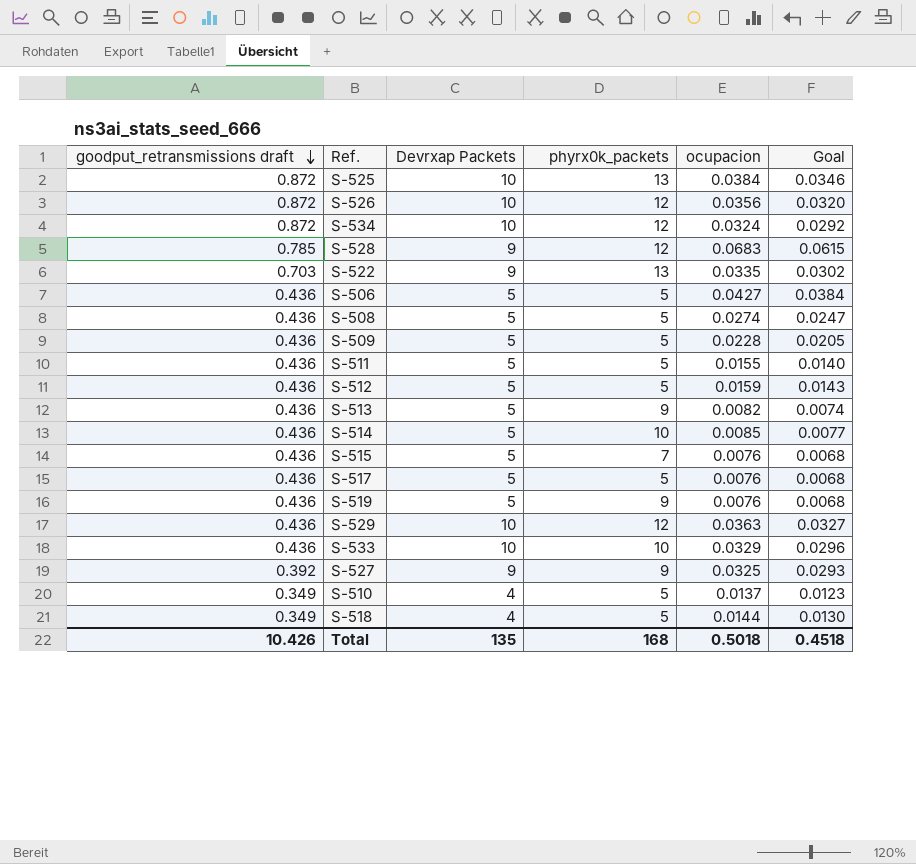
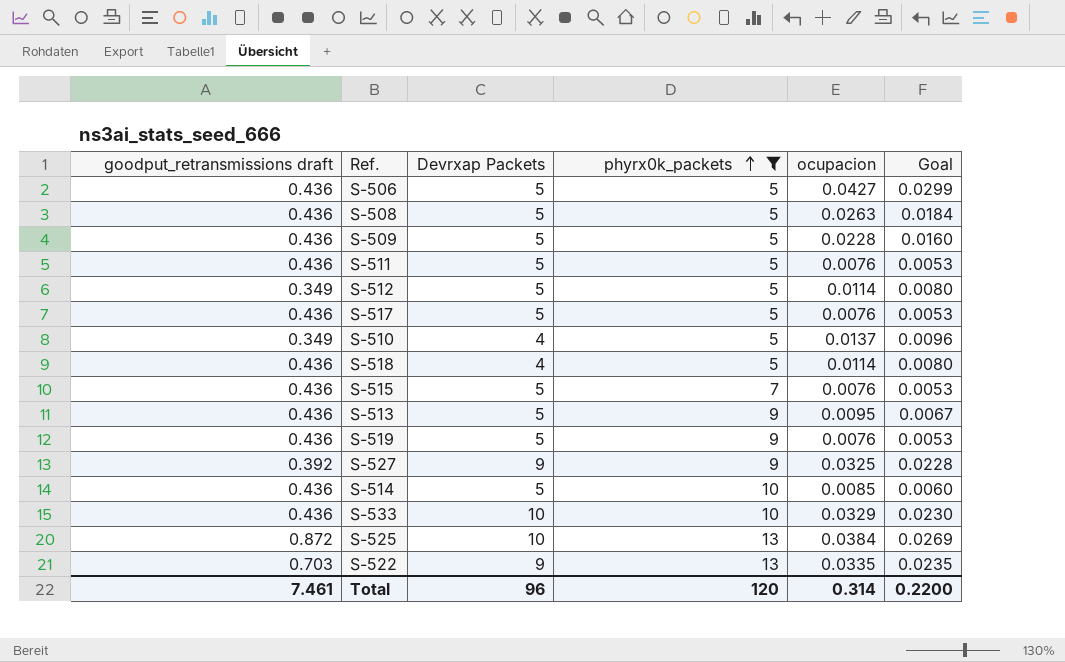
filter: none -> phyrx0k_packets != 12
row order: goodput_retransmissions draft descending -> phyrx0k_packets ascending
column Goal | formula: [ocupacion] * 0.9 -> [ocupacion] * 0.7
S-508 | ocupacion: 0.0274 -> 0.0263
S-511 | ocupacion: 0.0155 -> 0.0076
S-512 | goodput_retransmissions draft: 0.436 -> 0.349
S-512 | ocupacion: 0.0159 -> 0.0114
S-518 | goodput_retransmissions draft: 0.349 -> 0.436
S-518 | ocupacion: 0.0144 -> 0.0114
S-513 | ocupacion: 0.0082 -> 0.0095
Total | goodput_retransmissions draft: 10.426 -> 7.461
Total | Devrxap Packets: 135 -> 96
Total | phyrx0k_packets: 168 -> 120
Total | ocupacion: 0.5018 -> 0.314
Total | Goal: 0.4518 -> 0.2200

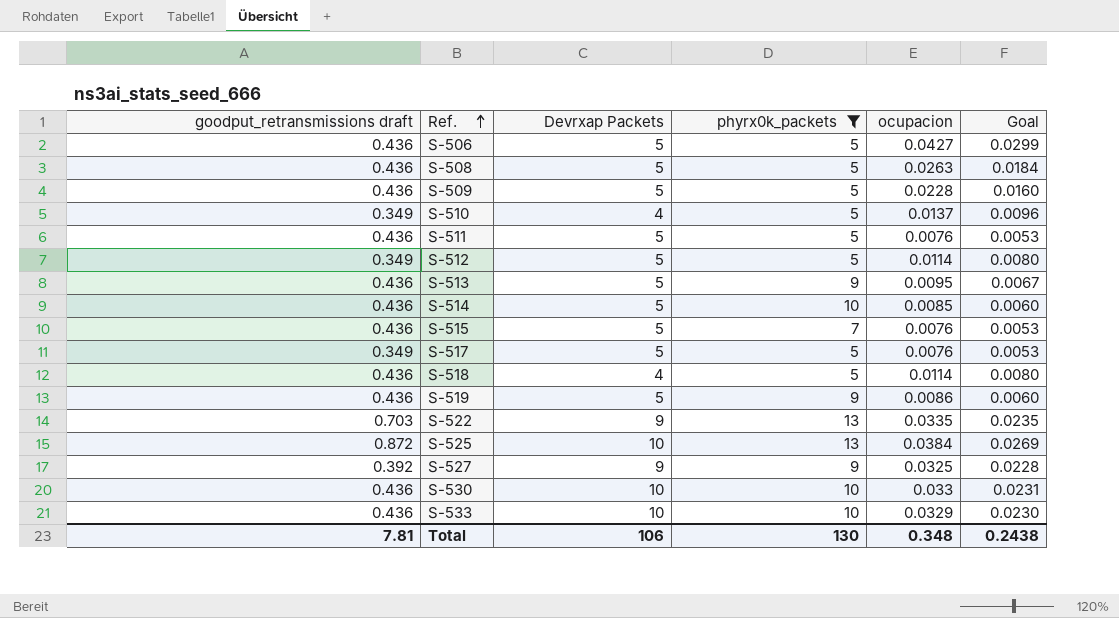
row order: phyrx0k_packets ascending -> Ref. ascending
S-517 | goodput_retransmissions draft: 0.436 -> 0.349
S-519 | ocupacion: 0.0076 -> 0.0086
S-519 | Goal: 0.0053 -> 0.0060
row S-530: none -> 0.436 | 10 | 10 | 0.033 | 0.0231
Total | goodput_retransmissions draft: 7.461 -> 7.81
Total | Devrxap Packets: 96 -> 106
Total | phyrx0k_packets: 120 -> 130
Total | ocupacion: 0.314 -> 0.348
Total | Goal: 0.2200 -> 0.2438

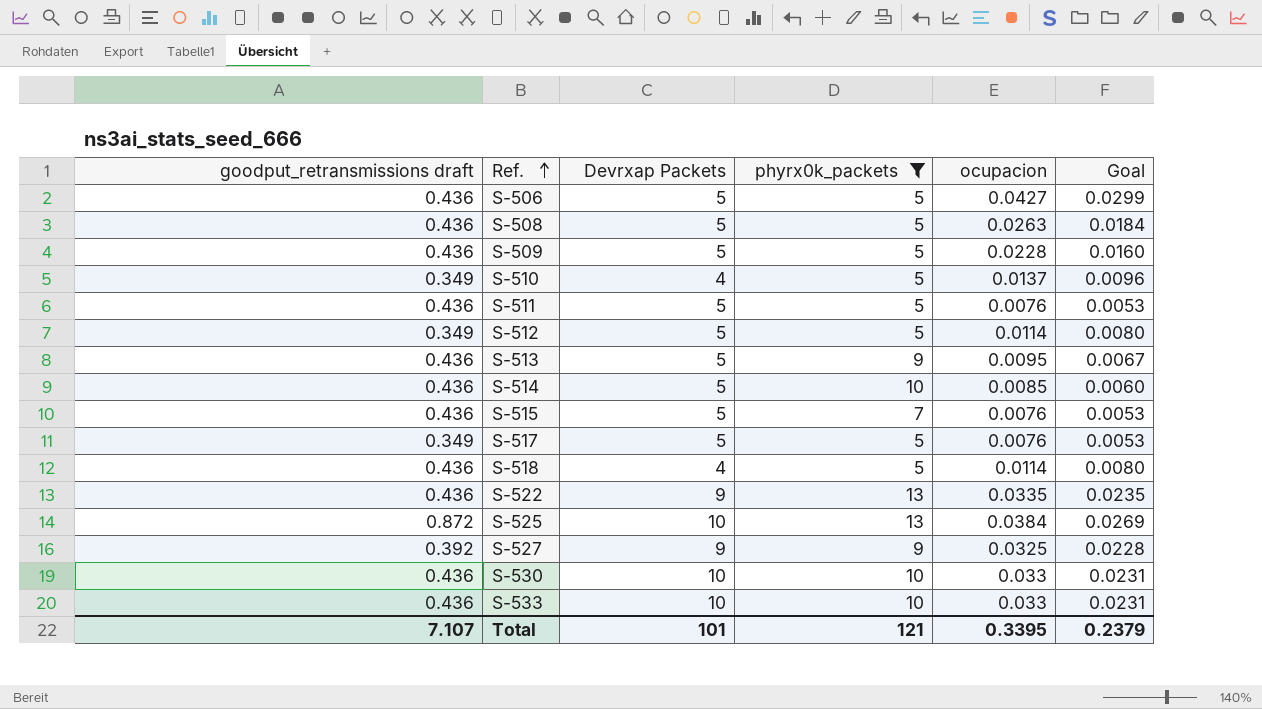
row S-519: 0.436 | 5 | 9 | 0.0086 | 0.0060 -> none
S-522 | goodput_retransmissions draft: 0.703 -> 0.436
S-533 | ocupacion: 0.0329 -> 0.033
S-533 | Goal: 0.0230 -> 0.0231
Total | goodput_retransmissions draft: 7.81 -> 7.107
Total | Devrxap Packets: 106 -> 101
Total | phyrx0k_packets: 130 -> 121
Total | ocupacion: 0.348 -> 0.3395
Total | Goal: 0.2438 -> 0.2379

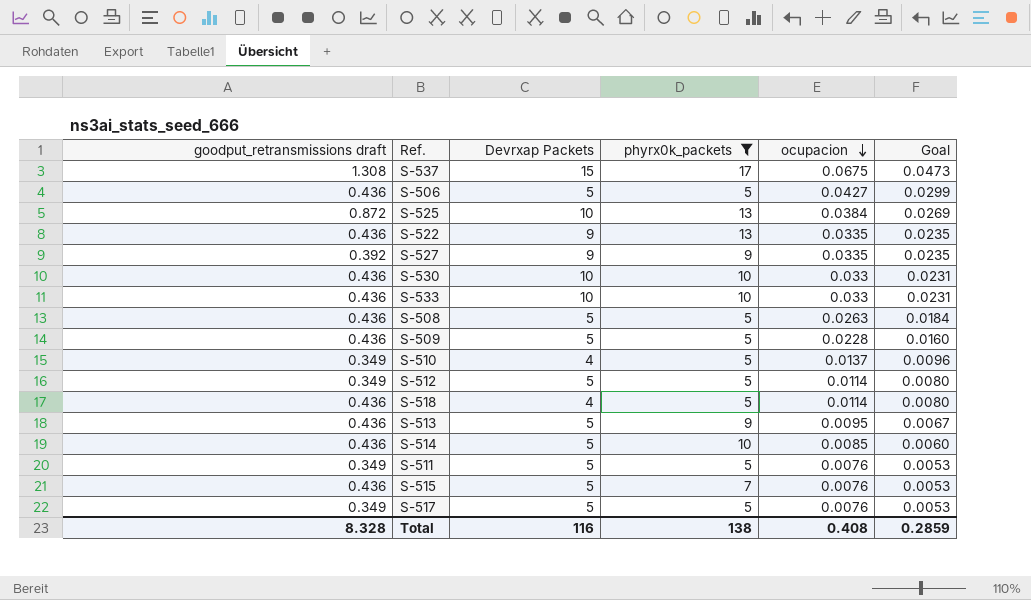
row order: Ref. ascending -> ocupacion descending
row S-537: none -> 1.308 | 15 | 17 | 0.0675 | 0.0473
S-527 | ocupacion: 0.0325 -> 0.0335
S-527 | Goal: 0.0228 -> 0.0235
S-511 | goodput_retransmissions draft: 0.436 -> 0.349
Total | goodput_retransmissions draft: 7.107 -> 8.328
Total | Devrxap Packets: 101 -> 116
Total | phyrx0k_packets: 121 -> 138
Total | ocupacion: 0.3395 -> 0.408
Total | Goal: 0.2379 -> 0.2859

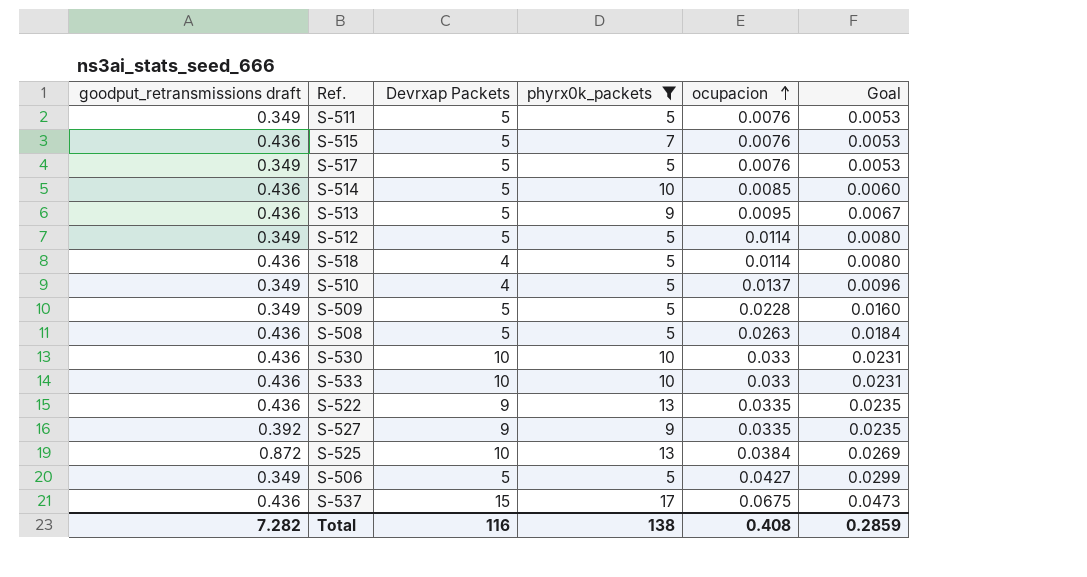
row order: ocupacion descending -> ocupacion ascending
S-509 | goodput_retransmissions draft: 0.436 -> 0.349
S-506 | goodput_retransmissions draft: 0.436 -> 0.349
S-537 | goodput_retransmissions draft: 1.308 -> 0.436
Total | goodput_retransmissions draft: 8.328 -> 7.282

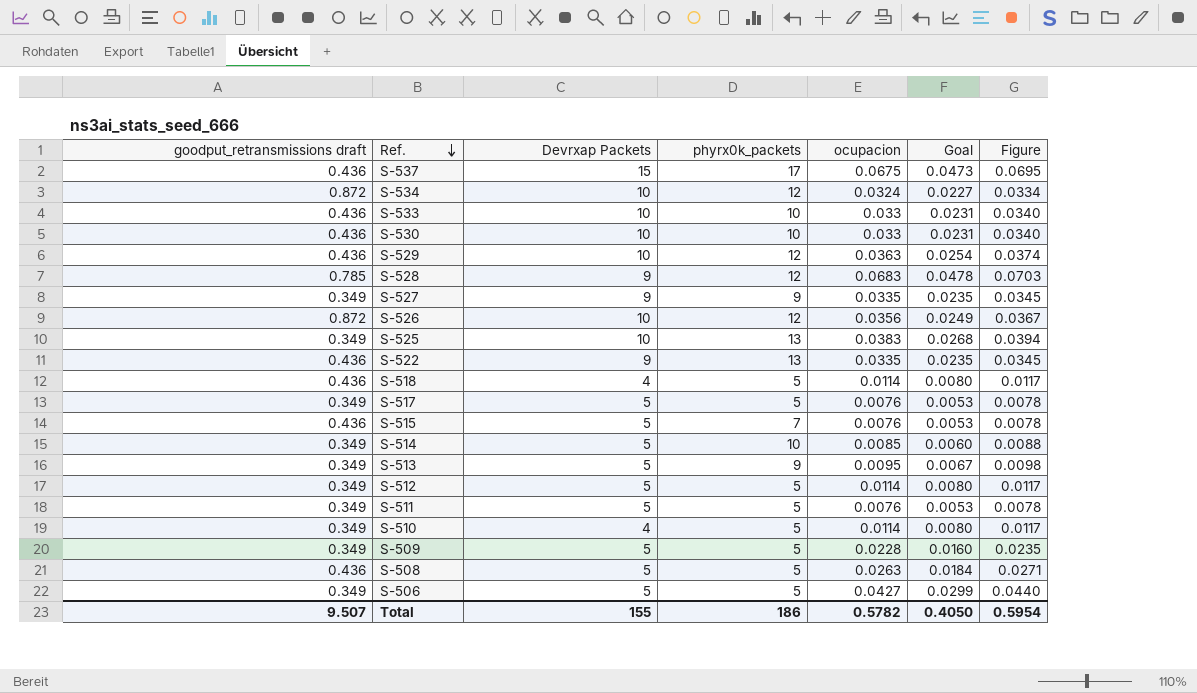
filter: phyrx0k_packets != 12 -> none
row order: ocupacion ascending -> Ref. descending
column Figure | formula: none -> [ocupacion] * 1.03
S-527 | goodput_retransmissions draft: 0.392 -> 0.349
S-525 | goodput_retransmissions draft: 0.872 -> 0.349
S-525 | ocupacion: 0.0384 -> 0.0383
S-525 | Goal: 0.0269 -> 0.0268
S-514 | goodput_retransmissions draft: 0.436 -> 0.349
S-513 | goodput_retransmissions draft: 0.436 -> 0.349
S-510 | ocupacion: 0.0137 -> 0.0114
S-510 | Goal: 0.0096 -> 0.0080
Total | goodput_retransmissions draft: 7.282 -> 9.507
Total | Devrxap Packets: 116 -> 155
Total | phyrx0k_packets: 138 -> 186
Total | ocupacion: 0.408 -> 0.5782
Total | Goal: 0.2859 -> 0.4050

